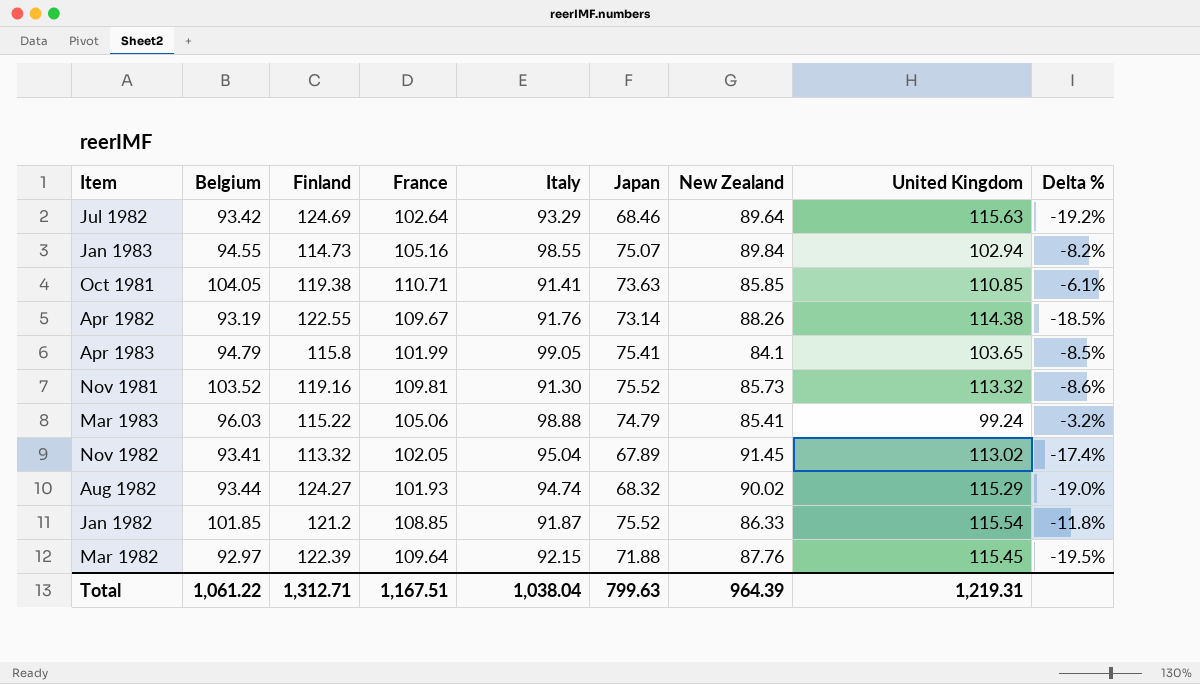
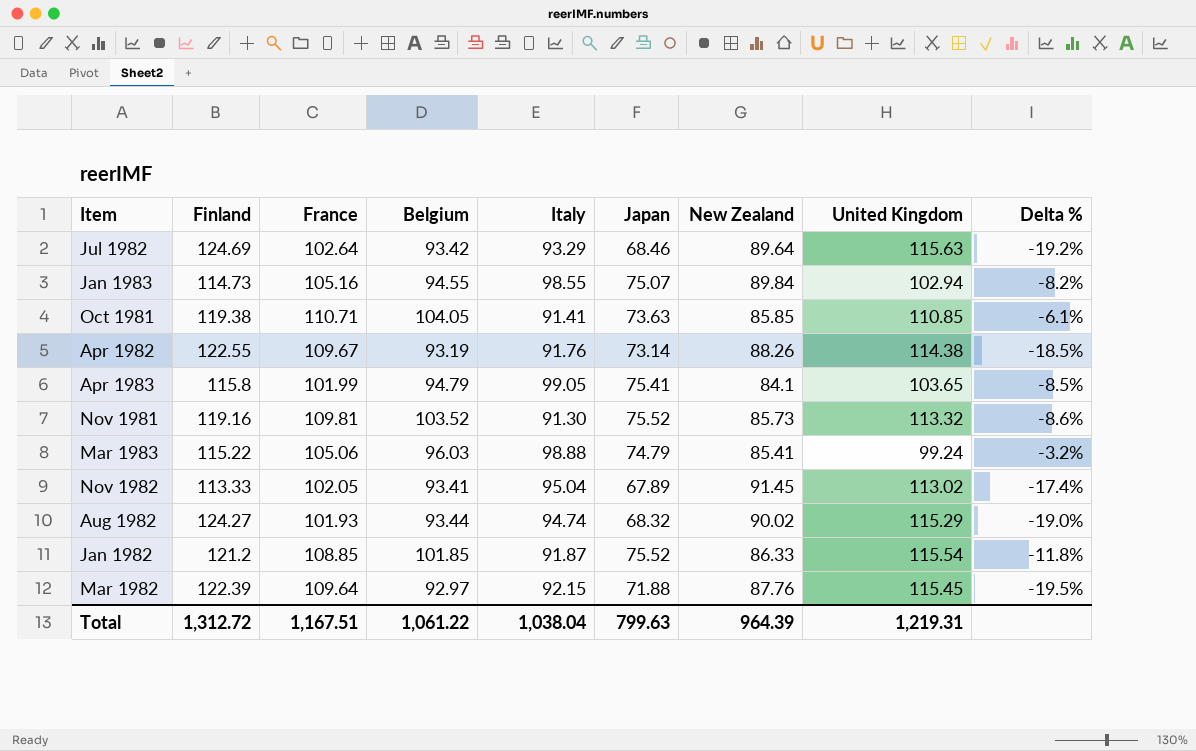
column Belgium | position: 2 -> 4
Nov 1982 | Finland: 113.32 -> 113.33
Total | Finland: 1,312.71 -> 1,312.72

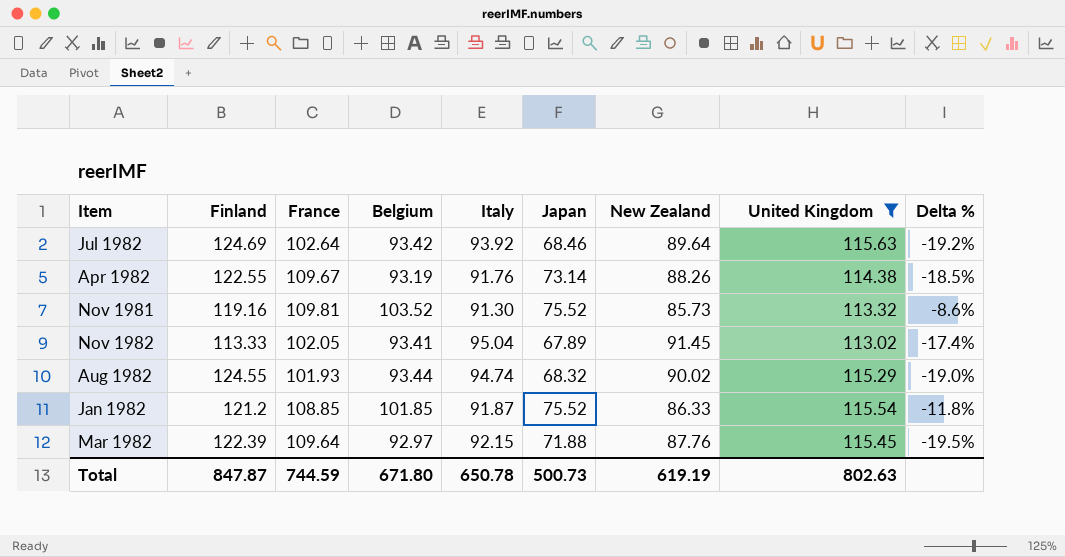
filter: none -> United Kingdom >= 113.02
Jul 1982 | Italy: 93.29 -> 93.92
Aug 1982 | Finland: 124.27 -> 124.55
Total | Finland: 1,312.72 -> 847.87
Total | France: 1,167.51 -> 744.59
Total | Belgium: 1,061.22 -> 671.80
Total | Italy: 1,038.04 -> 650.78
Total | Japan: 799.63 -> 500.73
Total | New Zealand: 964.39 -> 619.19
Total | United Kingdom: 1,219.31 -> 802.63

